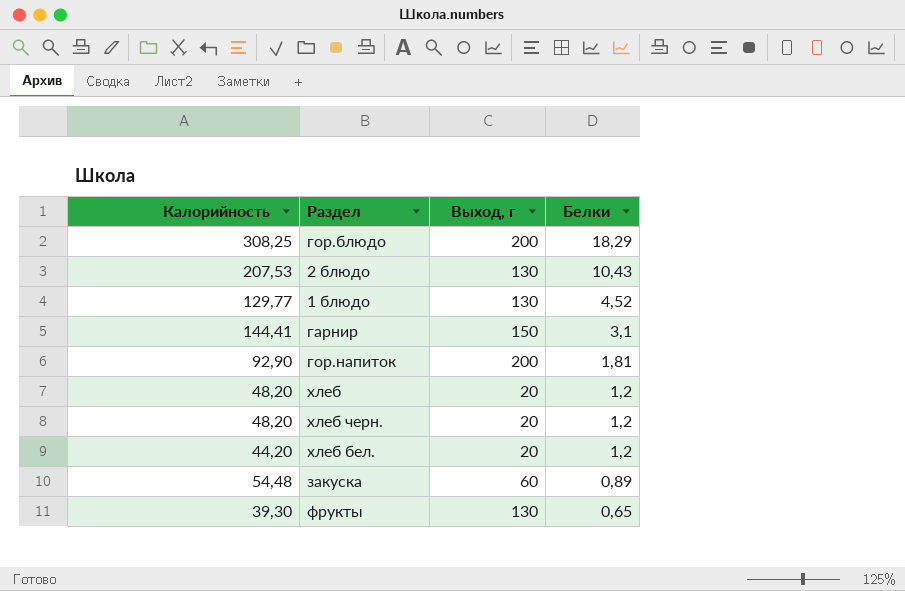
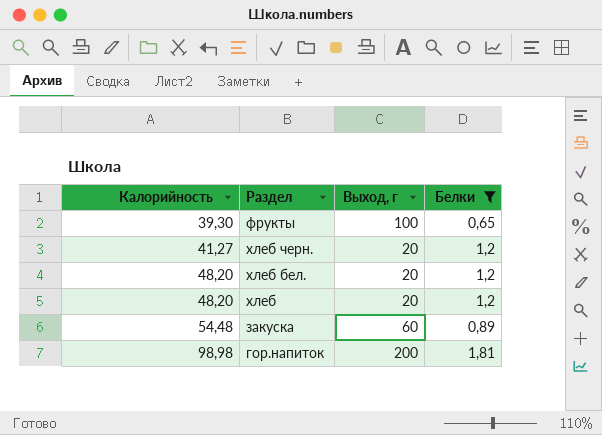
filter: none -> Белки <= 1,81
row order: Белки descending -> Калорийность ascending
фрукты | Выход, г: 130 -> 100
хлеб черн. | Калорийность: 48,20 -> 41,27
хлеб бел. | Калорийность: 44,20 -> 48,20
гор.напиток | Калорийность: 92,90 -> 98,98

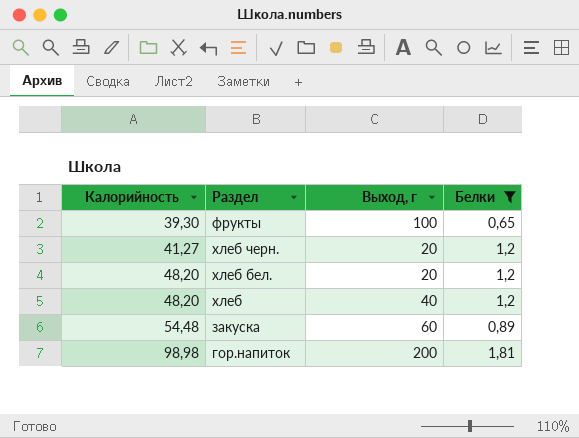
хлеб | Выход, г: 20 -> 40

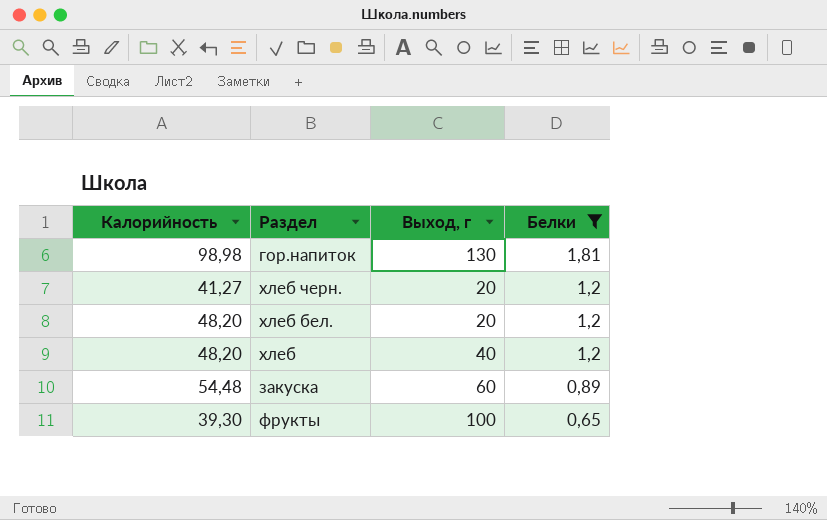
row order: Калорийность ascending -> Белки descending
гор.напиток | Выход, г: 200 -> 130

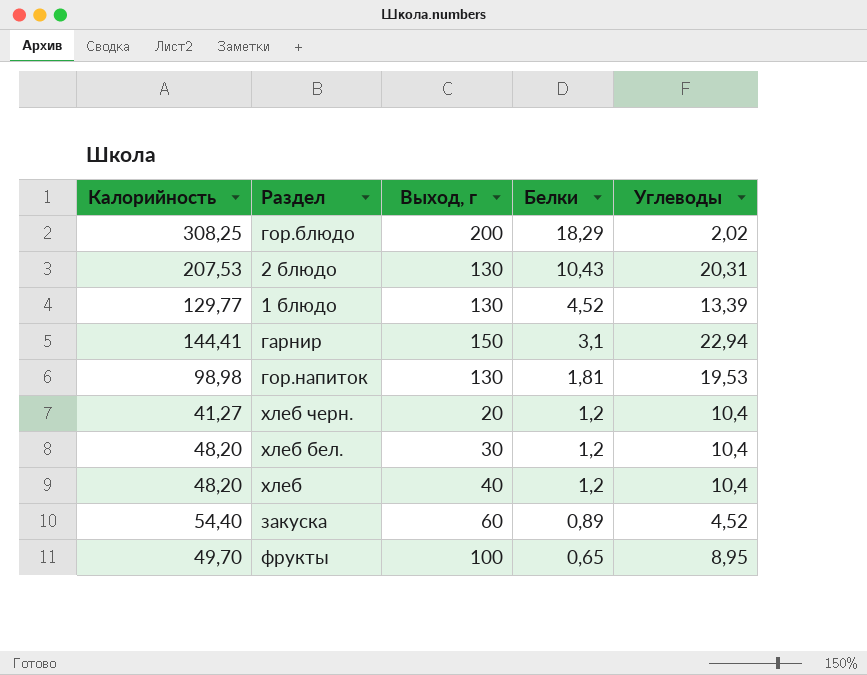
filter: Белки <= 1,81 -> none
column Углеводы | position: none -> 5
хлеб бел. | Выход, г: 20 -> 30
закуска | Калорийность: 54,48 -> 54,40
фрукты | Калорийность: 39,30 -> 49,70

